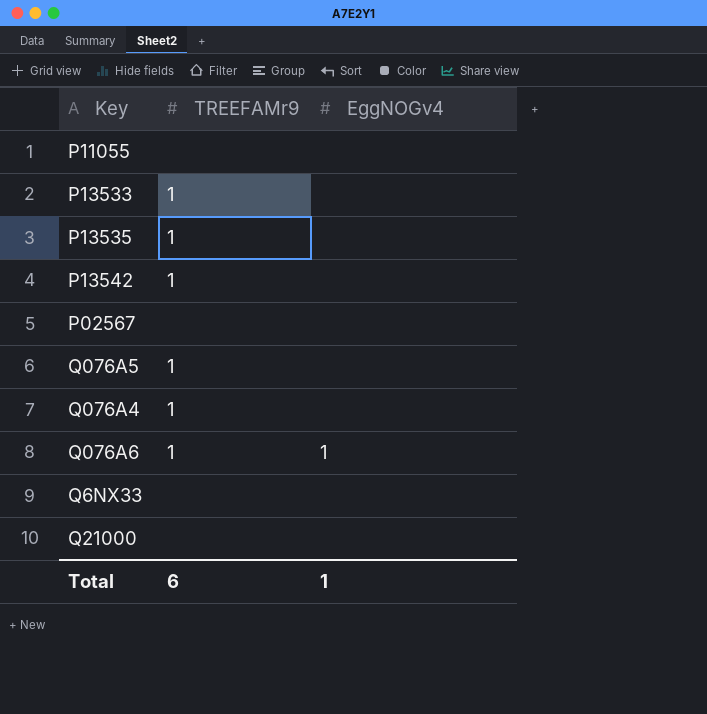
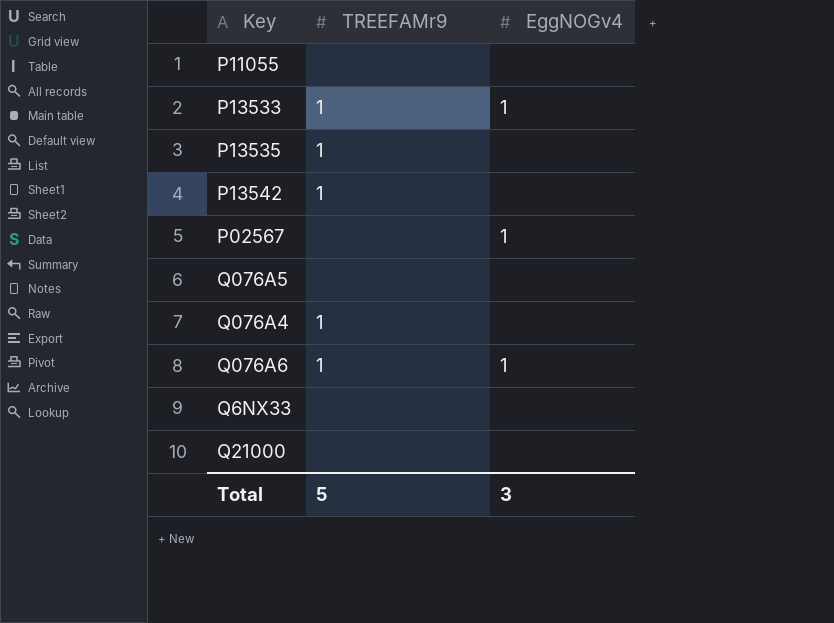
P13533 | EggNOGv4: none -> 1
P02567 | EggNOGv4: none -> 1
Q076A5 | TREEFAMr9: 1 -> none
Total | TREEFAMr9: 6 -> 5
Total | EggNOGv4: 1 -> 3

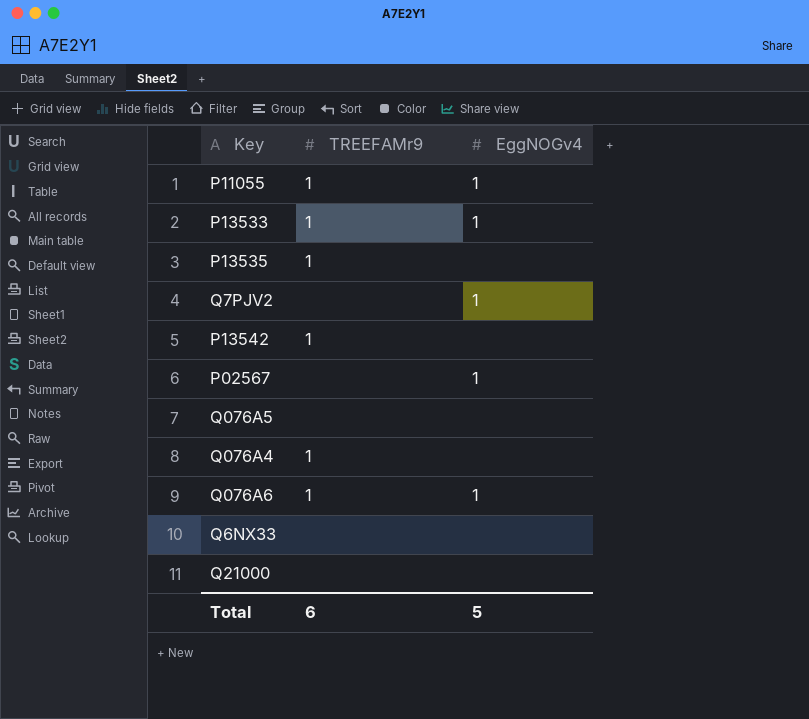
P11055 | TREEFAMr9: none -> 1
P11055 | EggNOGv4: none -> 1
row Q7PJV2: none -> none | 1
Total | TREEFAMr9: 5 -> 6
Total | EggNOGv4: 3 -> 5

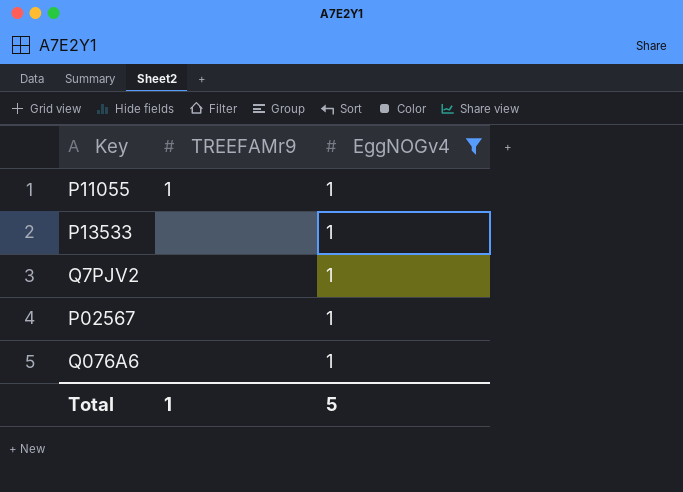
filter: none -> EggNOGv4 = 1
P13533 | TREEFAMr9: 1 -> none
Q076A6 | TREEFAMr9: 1 -> none
Total | TREEFAMr9: 6 -> 1

